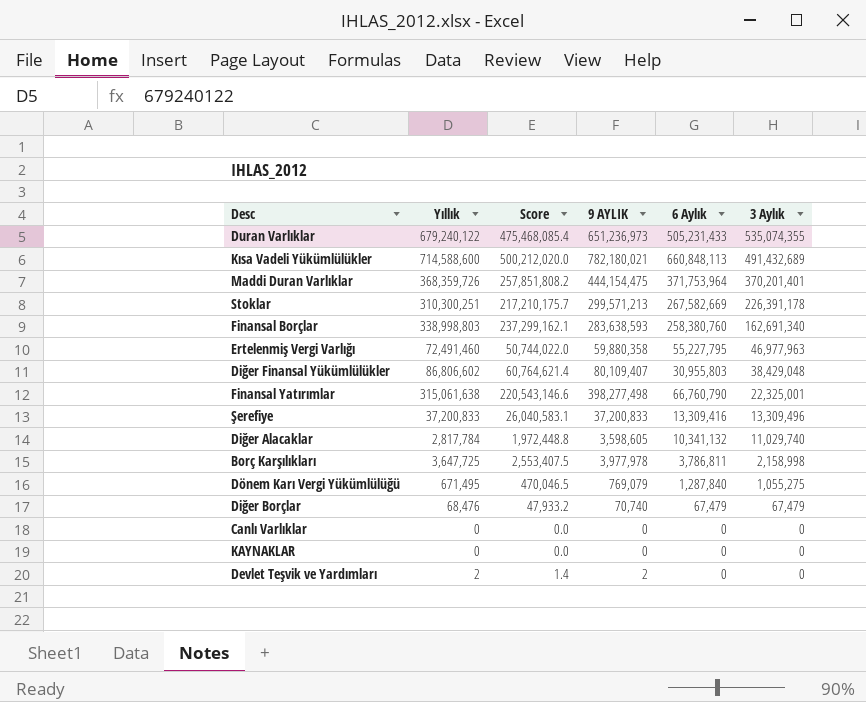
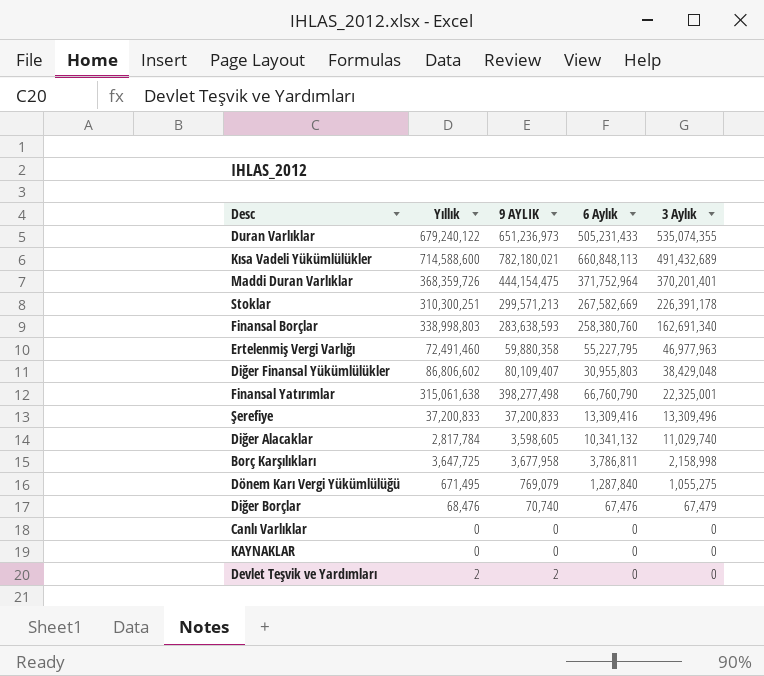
column Score | formula: [Yıllık] * 0.7 -> none
Maddi Duran Varlıklar | 6 Aylık: 371,753,964 -> 371,752,964
Borç Karşılıkları | 9 AYLIK: 3,977,978 -> 3,677,958
Diğer Borçlar | 6 Aylık: 67,479 -> 67,476

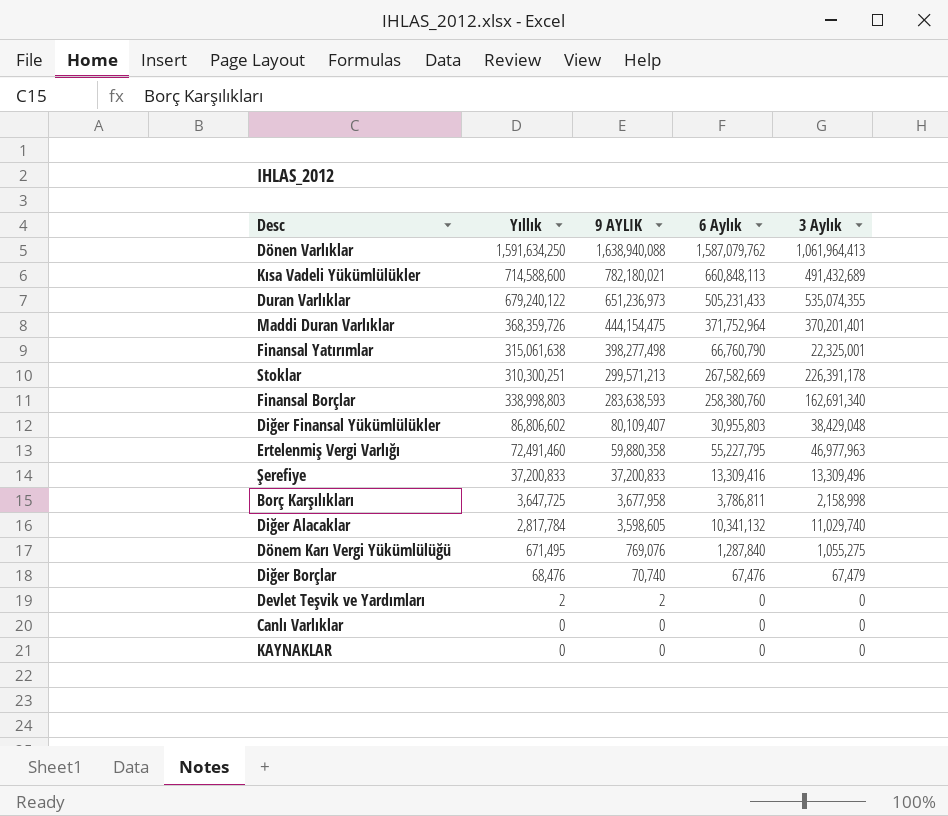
row order: 3 Aylık descending -> 9 AYLIK descending
row Dönen Varlıklar: none -> 1,591,634,250 | 1,638,940,088 | 1,587,079,762 | 1,061,964,413
Dönem Karı Vergi Yükümlülüğü | 9 AYLIK: 769,079 -> 769,076

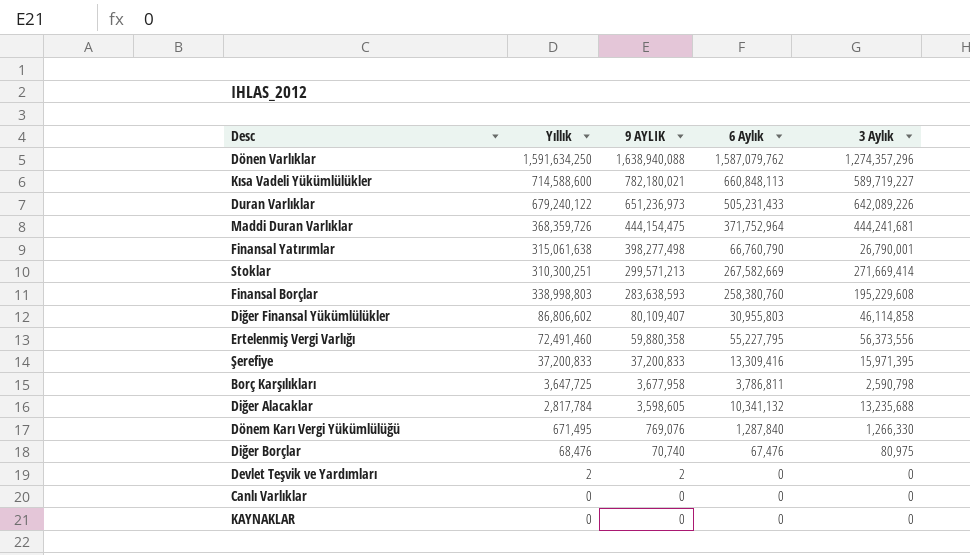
Dönen Varlıklar | 3 Aylık: 1,061,964,413 -> 1,274,357,296
Kısa Vadeli Yükümlülükler | 3 Aylık: 491,432,689 -> 589,719,227
Duran Varlıklar | 3 Aylık: 535,074,355 -> 642,089,226
Maddi Duran Varlıklar | 3 Aylık: 370,201,401 -> 444,241,681
Finansal Yatırımlar | 3 Aylık: 22,325,001 -> 26,790,001
Stoklar | 3 Aylık: 226,391,178 -> 271,669,414
Finansal Borçlar | 3 Aylık: 162,691,340 -> 195,229,608
Diğer Finansal Yükümlülükler | 3 Aylık: 38,429,048 -> 46,114,858
Ertelenmiş Vergi Varlığı | 3 Aylık: 46,977,963 -> 56,373,556
Şerefiye | 3 Aylık: 13,309,496 -> 15,971,395
Borç Karşılıkları | 3 Aylık: 2,158,998 -> 2,590,798
Diğer Alacaklar | 3 Aylık: 11,029,740 -> 13,235,688
Dönem Karı Vergi Yükümlülüğü | 3 Aylık: 1,055,275 -> 1,266,330
Diğer Borçlar | 3 Aylık: 67,479 -> 80,975

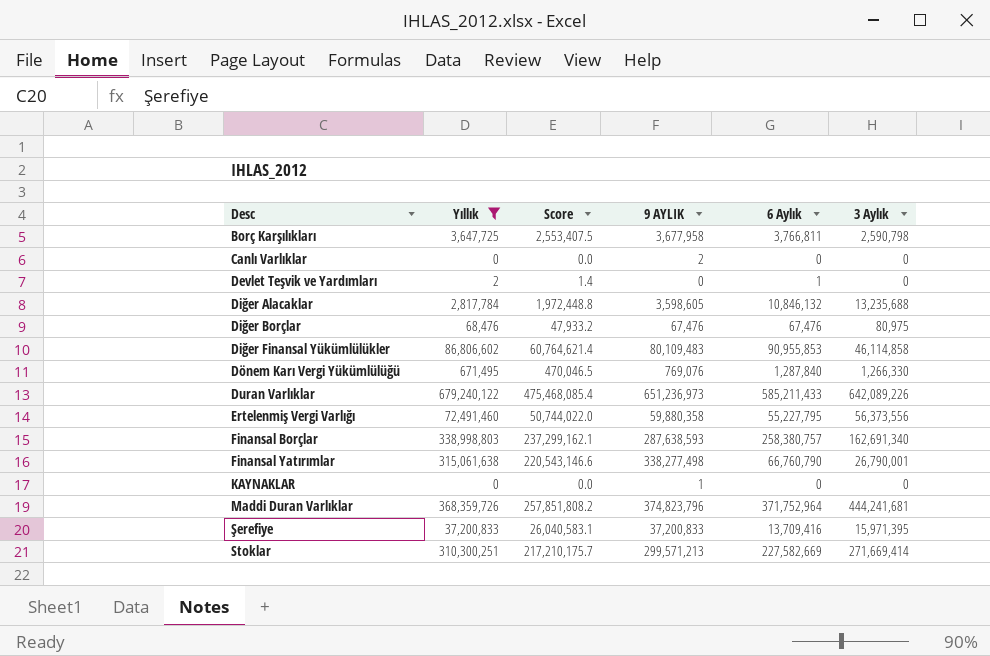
filter: none -> Yıllık <= 679,240,122
row order: 9 AYLIK descending -> Desc ascending
column Score | formula: none -> [Yıllık] * 0.7
Borç Karşılıkları | 6 Aylık: 3,786,811 -> 3,766,811
Canlı Varlıklar | 9 AYLIK: 0 -> 2
Devlet Teşvik ve Yardımları | 9 AYLIK: 2 -> 0
Devlet Teşvik ve Yardımları | 6 Aylık: 0 -> 1
Diğer Alacaklar | 6 Aylık: 10,341,132 -> 10,846,132
Diğer Borçlar | 9 AYLIK: 70,740 -> 67,476
Diğer Finansal Yükümlülükler | 9 AYLIK: 80,109,407 -> 80,109,483
Diğer Finansal Yükümlülükler | 6 Aylık: 30,955,803 -> 90,955,853
Duran Varlıklar | 6 Aylık: 505,231,433 -> 585,211,433
Finansal Borçlar | 9 AYLIK: 283,638,593 -> 287,638,593
Finansal Borçlar | 6 Aylık: 258,380,760 -> 258,380,757
Finansal Borçlar | 3 Aylık: 195,229,608 -> 162,691,340
Finansal Yatırımlar | 9 AYLIK: 398,277,498 -> 338,277,498
KAYNAKLAR | 9 AYLIK: 0 -> 1
Maddi Duran Varlıklar | 9 AYLIK: 444,154,475 -> 374,823,796
Şerefiye | 6 Aylık: 13,309,416 -> 13,709,416
Stoklar | 6 Aylık: 267,582,669 -> 227,582,669

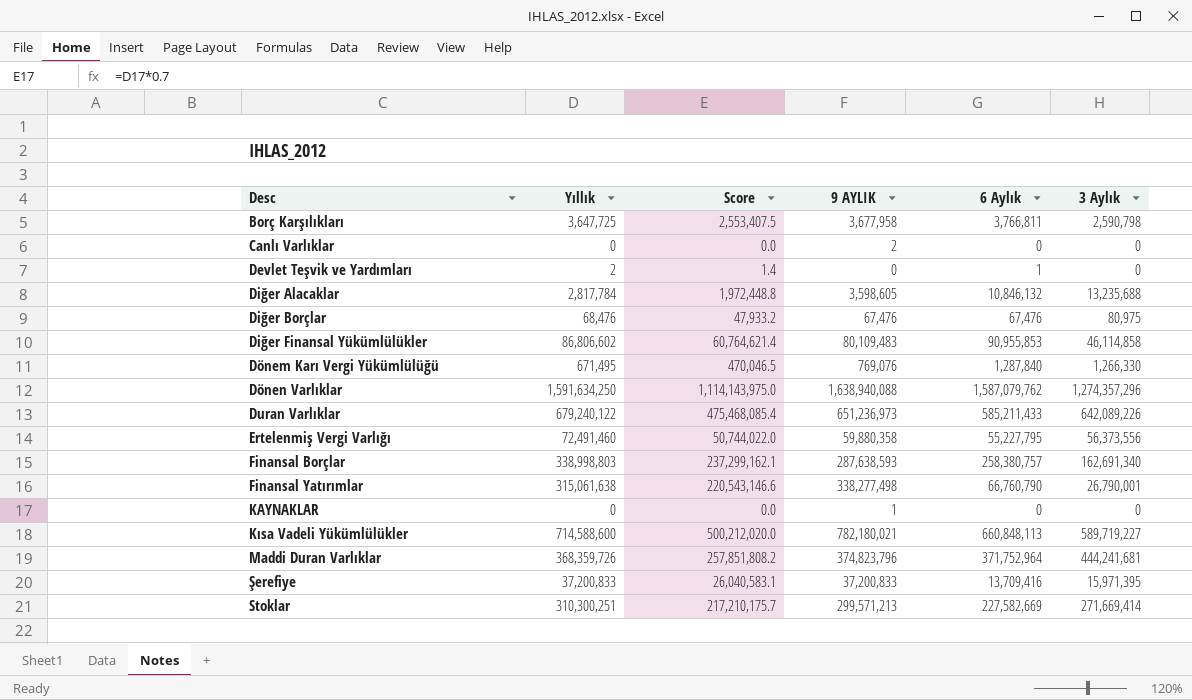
filter: Yıllık <= 679,240,122 -> none

